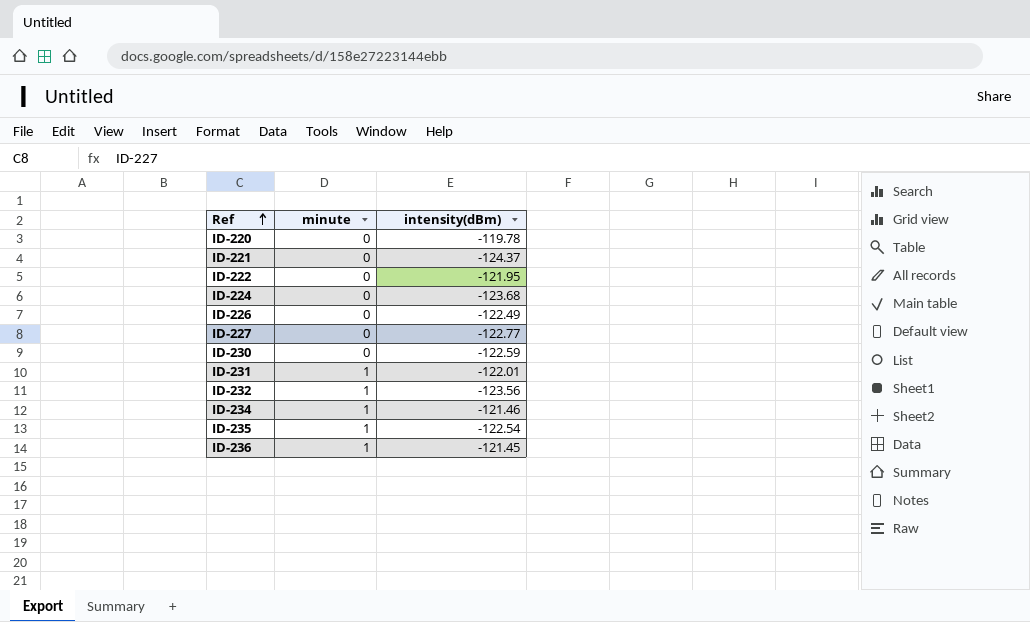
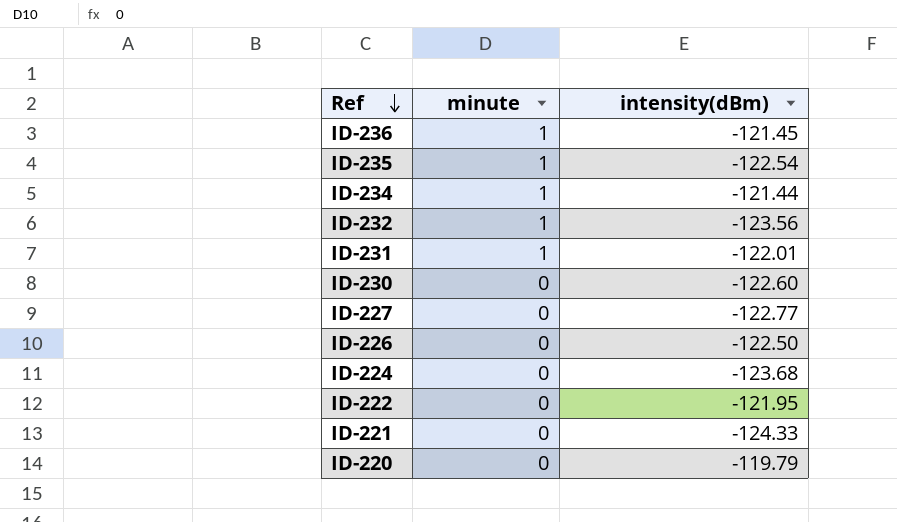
row order: Ref ascending -> Ref descending
ID-234 | intensity(dBm): -121.46 -> -121.44
ID-230 | intensity(dBm): -122.59 -> -122.60
ID-226 | intensity(dBm): -122.49 -> -122.50
ID-221 | intensity(dBm): -124.37 -> -124.33
ID-220 | intensity(dBm): -119.78 -> -119.79

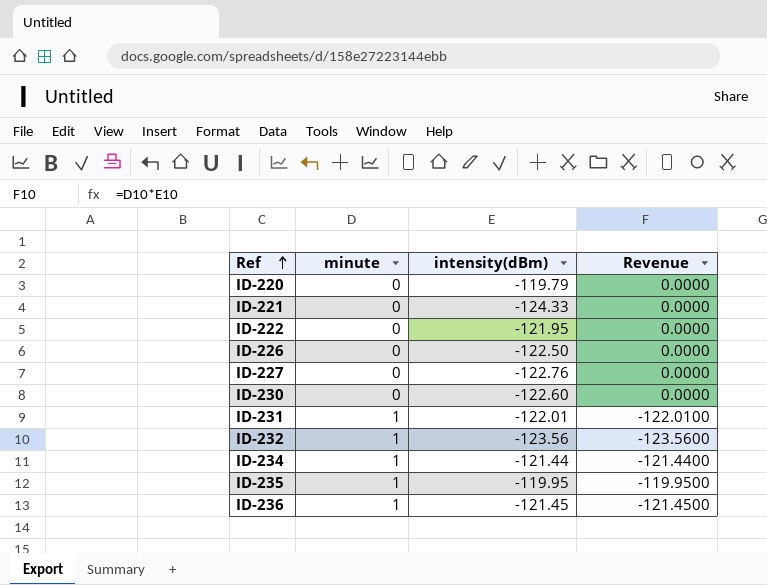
row order: Ref descending -> Ref ascending
column Revenue | formula: none -> [minute] * [intensity(dBm)]
row ID-224: 0 | -123.68 -> none
ID-227 | intensity(dBm): -122.77 -> -122.76
ID-235 | intensity(dBm): -122.54 -> -119.95

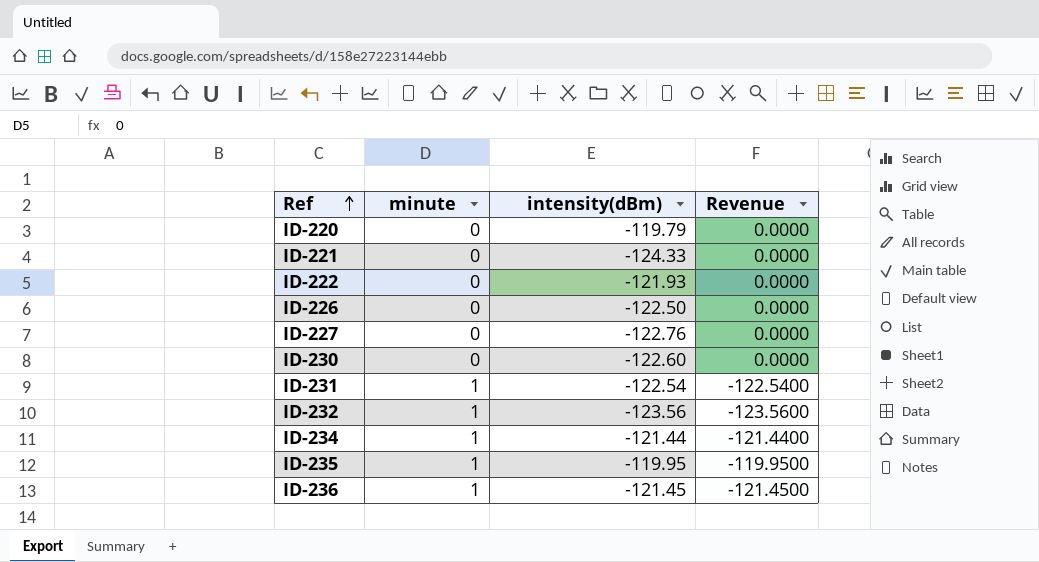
ID-222 | intensity(dBm): -121.95 -> -121.93
ID-231 | intensity(dBm): -122.01 -> -122.54
ID-231 | Revenue: -122.0100 -> -122.5400

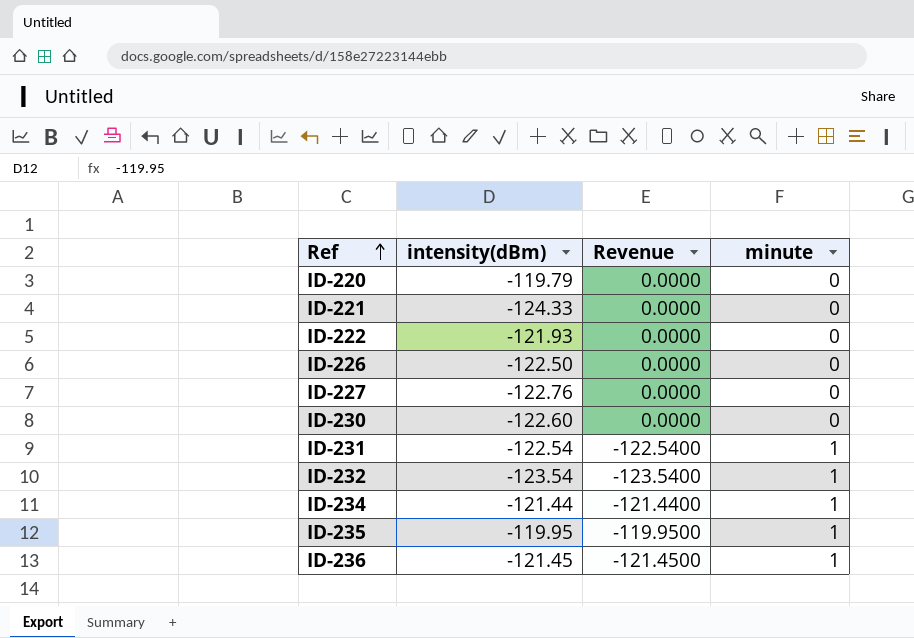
column minute | position: 2 -> 4
ID-232 | intensity(dBm): -123.56 -> -123.54
ID-232 | Revenue: -123.5600 -> -123.5400

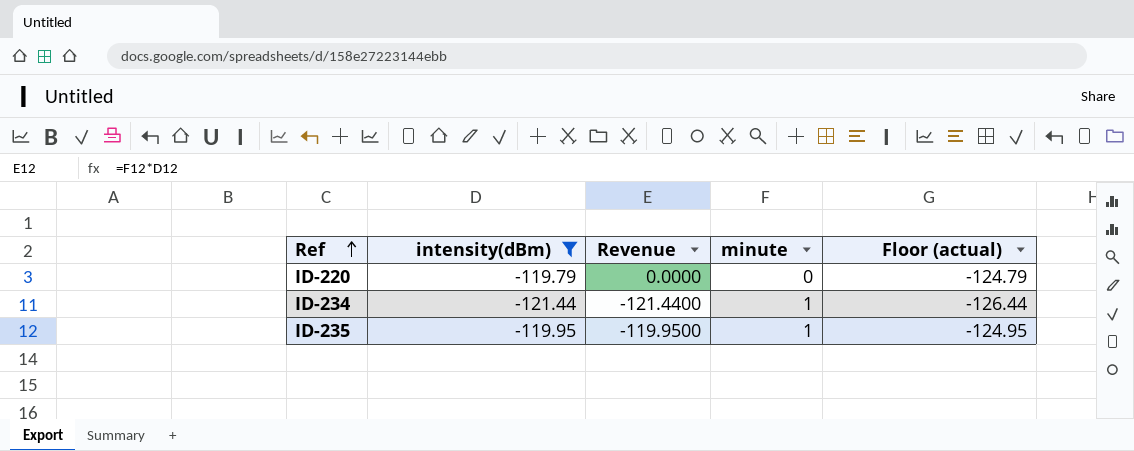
filter: none -> intensity(dBm) >= -121.44
column Floor (actual) | formula: none -> [intensity(dBm)] - 5

